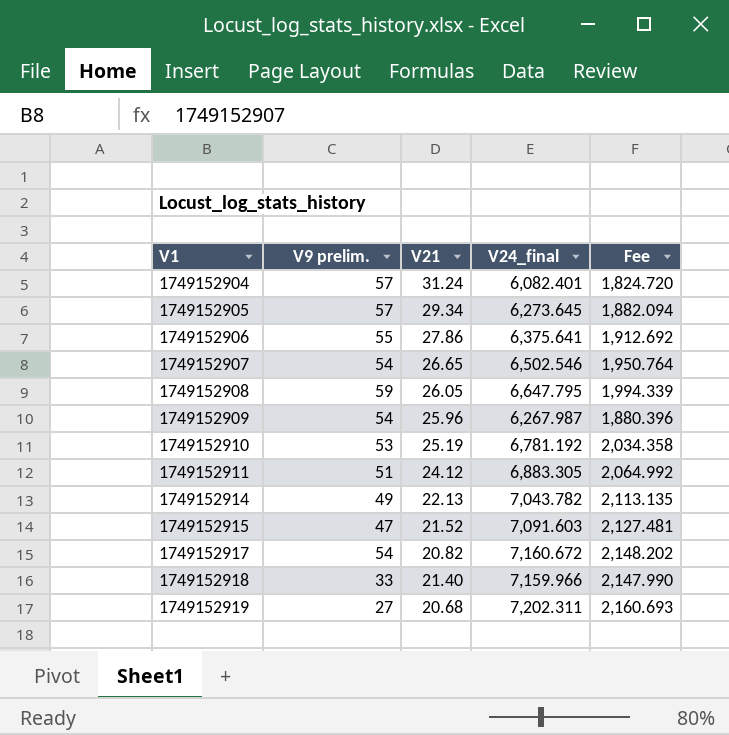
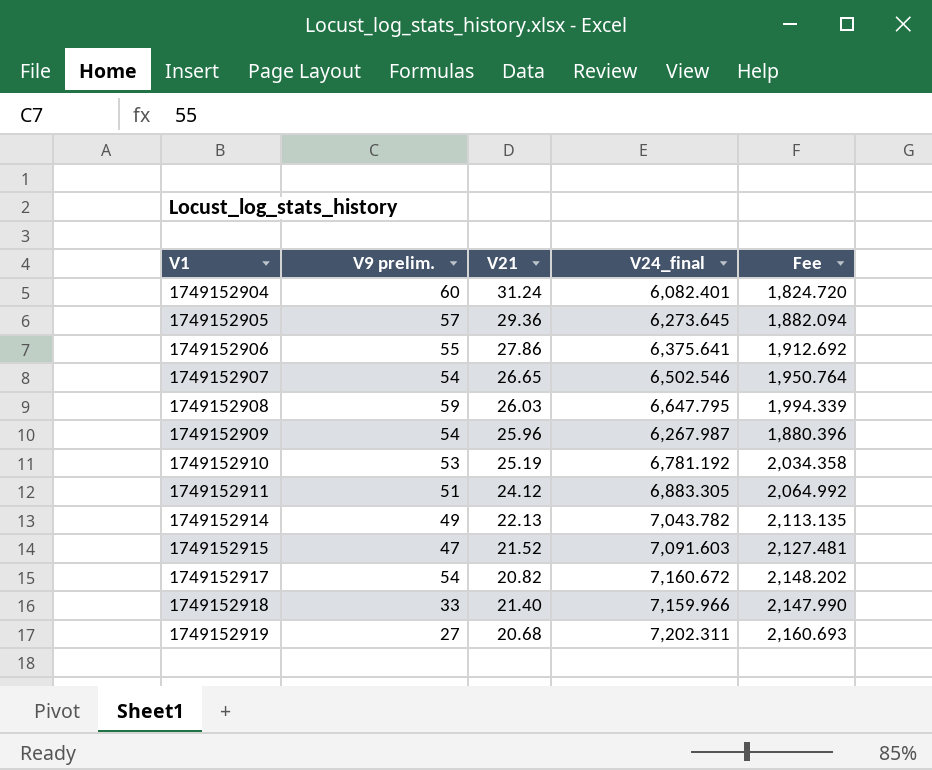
1749152904 | V9 prelim.: 57 -> 60
1749152905 | V21: 29.34 -> 29.36
1749152908 | V21: 26.05 -> 26.03

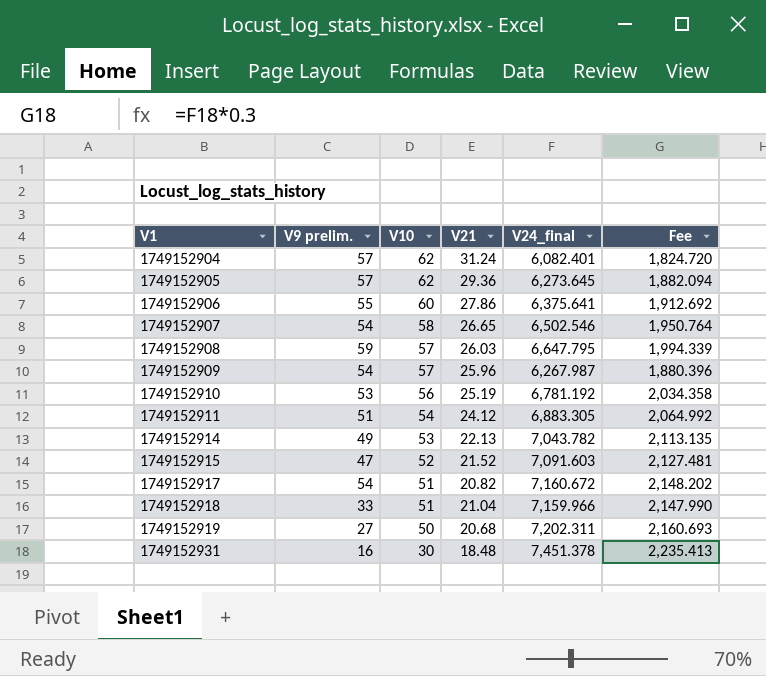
column V10 | position: none -> 3
1749152904 | V9 prelim.: 60 -> 57
1749152918 | V21: 21.40 -> 21.04
row 1749152931: none -> 16 | 30 | 18.48 | 7,451.378 | 2,235.413

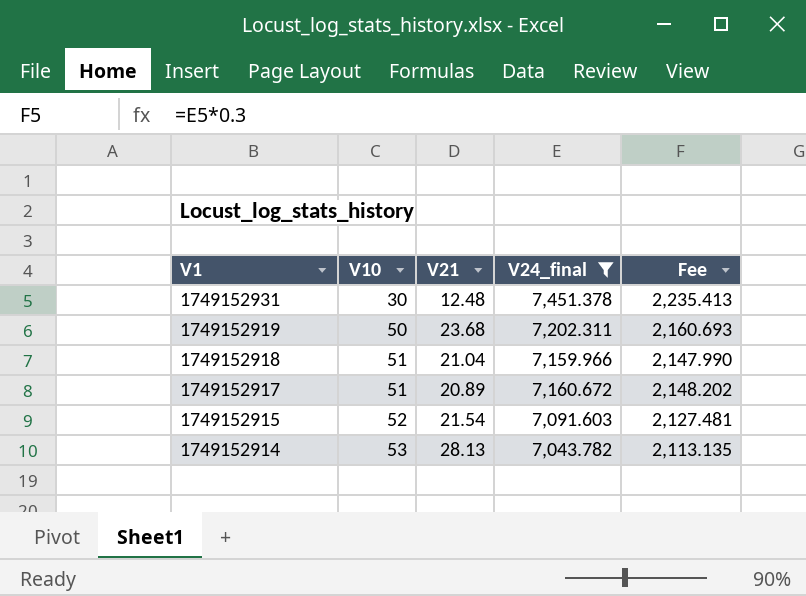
filter: none -> V24_final >= 7,043.782
row order: V1 ascending -> V1 descending
column V9 prelim. | position: 2 -> none
1749152931 | V21: 18.48 -> 12.48
1749152919 | V21: 20.68 -> 23.68
1749152917 | V21: 20.82 -> 20.89
1749152915 | V21: 21.52 -> 21.54
1749152914 | V21: 22.13 -> 28.13

